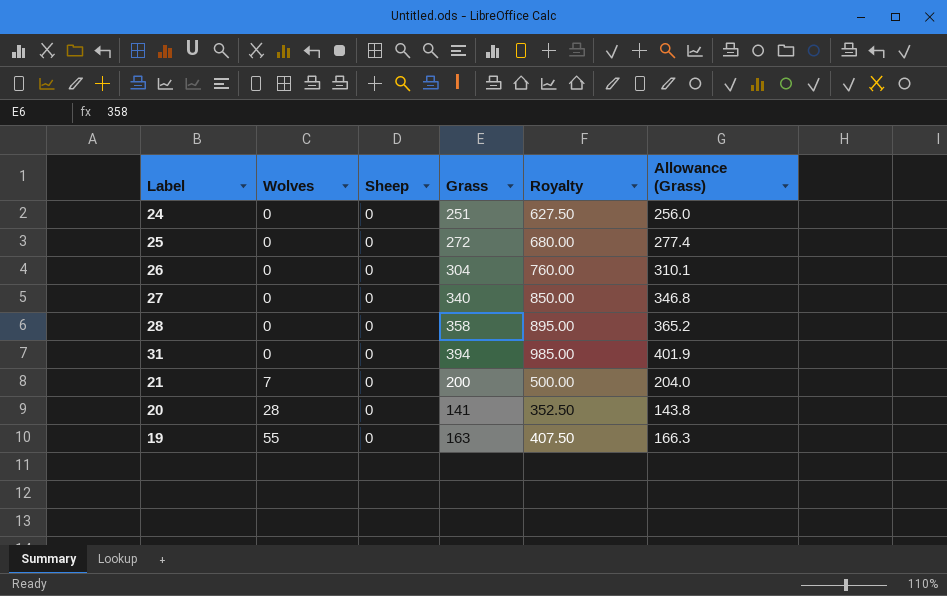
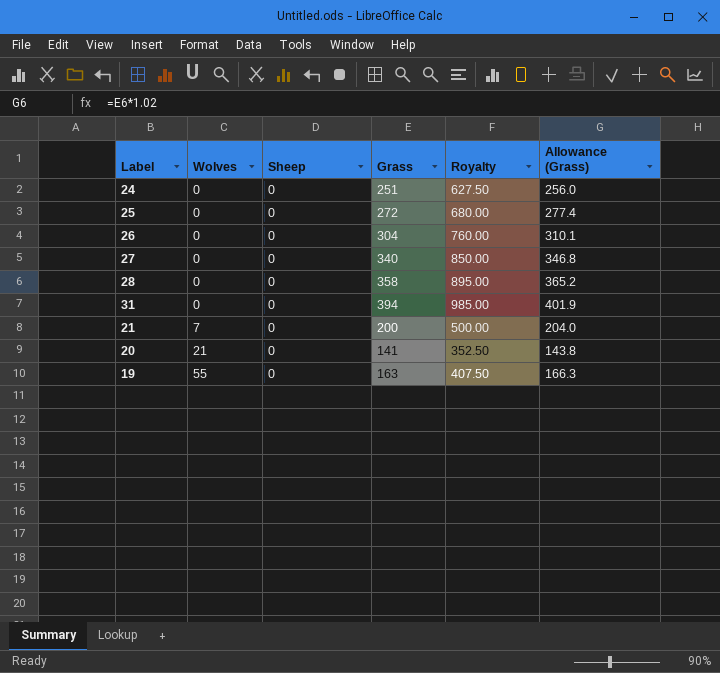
20 | Wolves: 28 -> 21

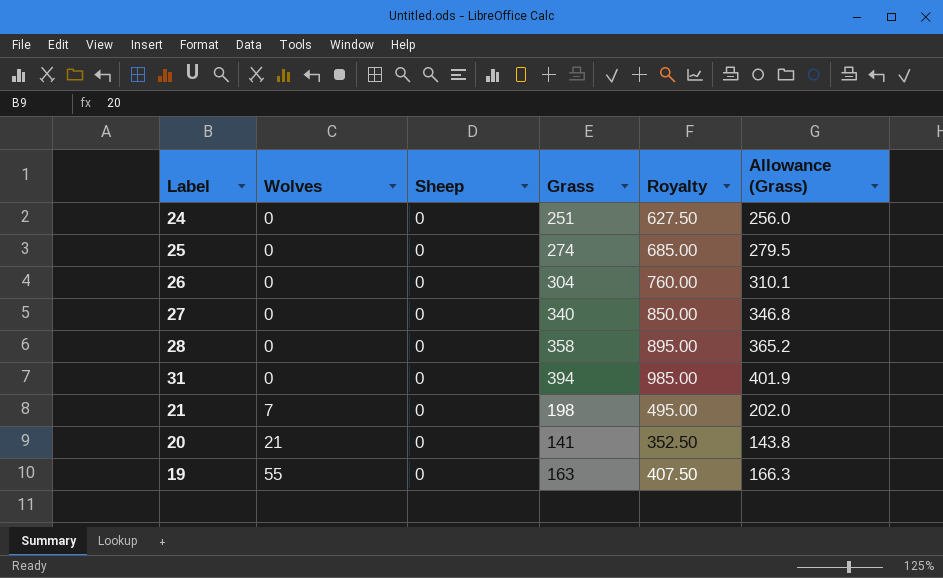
25 | Grass: 272 -> 274
25 | Royalty: 680.00 -> 685.00
25 | Allowance (Grass): 277.4 -> 279.5
21 | Grass: 200 -> 198
21 | Royalty: 500.00 -> 495.00
21 | Allowance (Grass): 204.0 -> 202.0

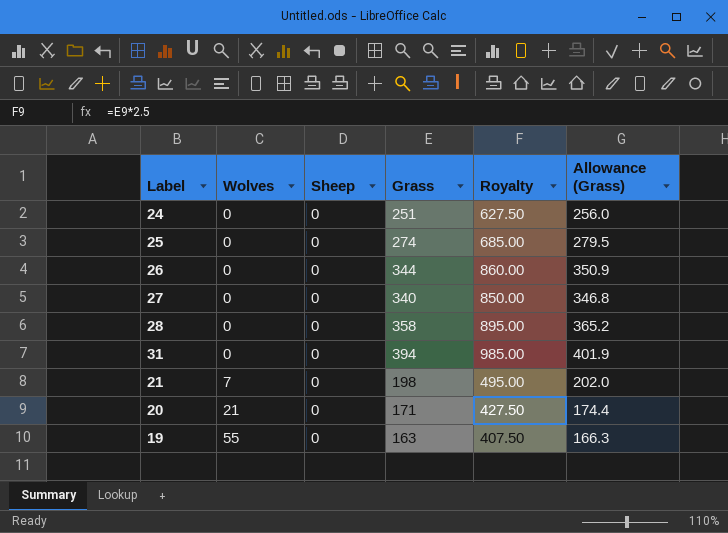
26 | Grass: 304 -> 344
26 | Royalty: 760.00 -> 860.00
26 | Allowance (Grass): 310.1 -> 350.9
20 | Grass: 141 -> 171
20 | Royalty: 352.50 -> 427.50
20 | Allowance (Grass): 143.8 -> 174.4

